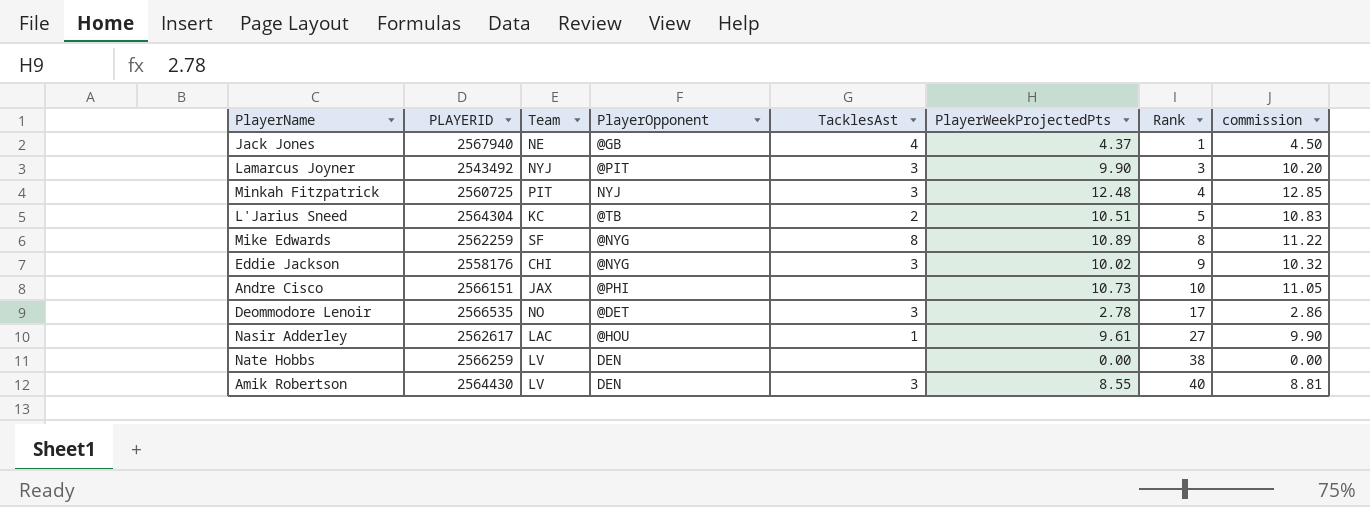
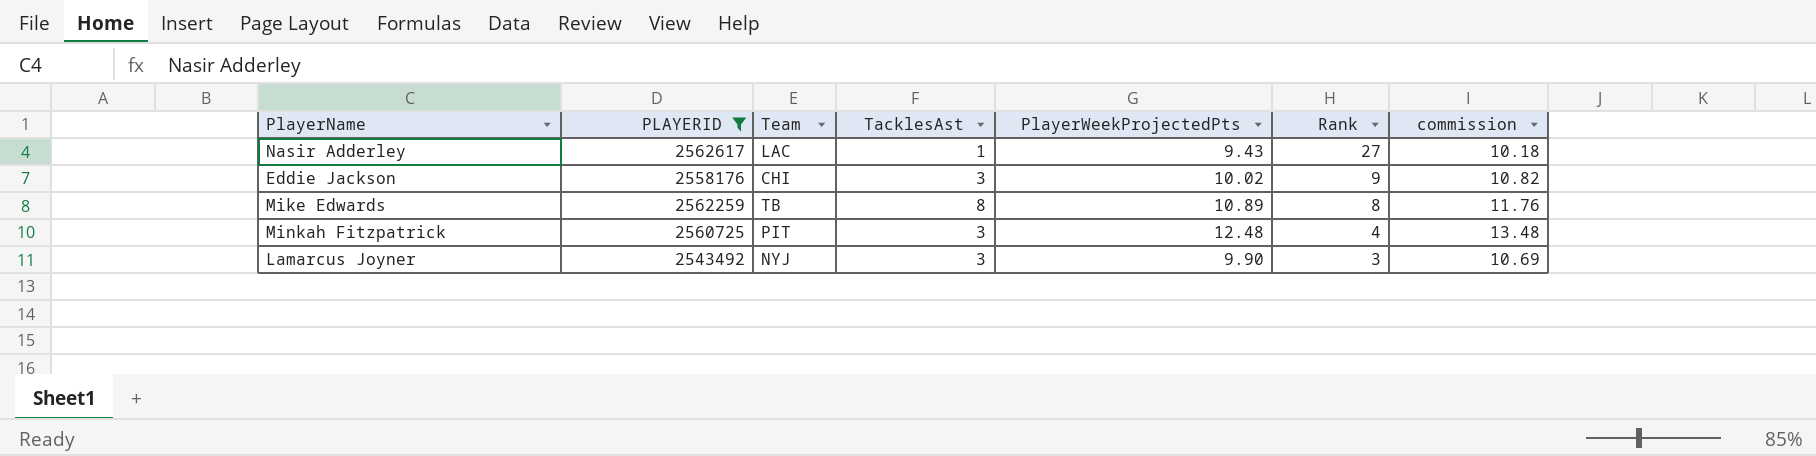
filter: none -> PLAYERID <= 2562617
row order: Rank ascending -> Rank descending
column PlayerOpponent | position: 4 -> none
column commission | formula: [PlayerWeekProjectedPts] * 1.03 -> [PlayerWeekProjectedPts] * 1.08
Nasir Adderley | PlayerWeekProjectedPts: 9.61 -> 9.43
Mike Edwards | Team: SF -> TB

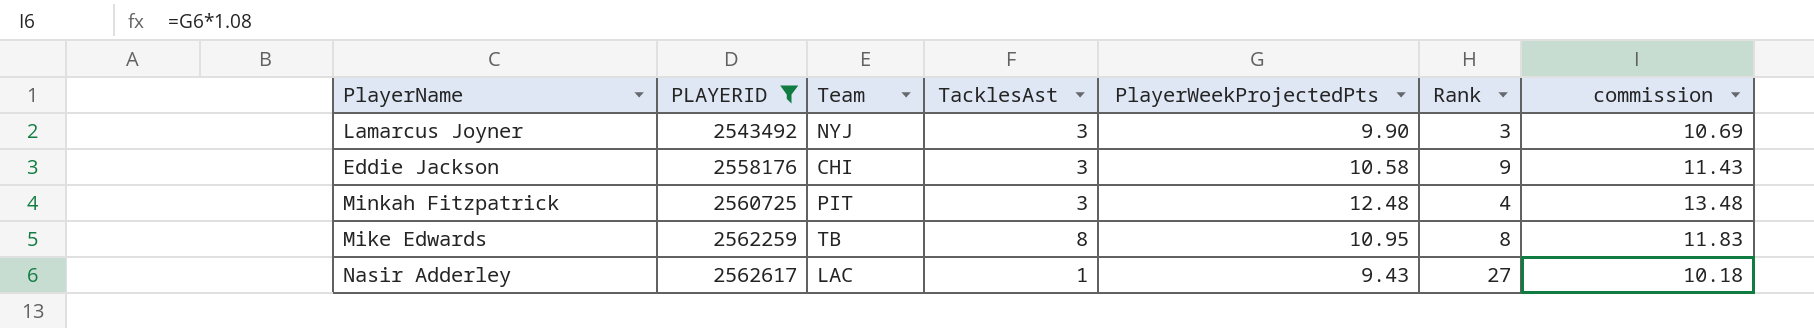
row order: Rank descending -> PLAYERID ascending
Eddie Jackson | PlayerWeekProjectedPts: 10.02 -> 10.58
Eddie Jackson | commission: 10.82 -> 11.43
Mike Edwards | PlayerWeekProjectedPts: 10.89 -> 10.95
Mike Edwards | commission: 11.76 -> 11.83

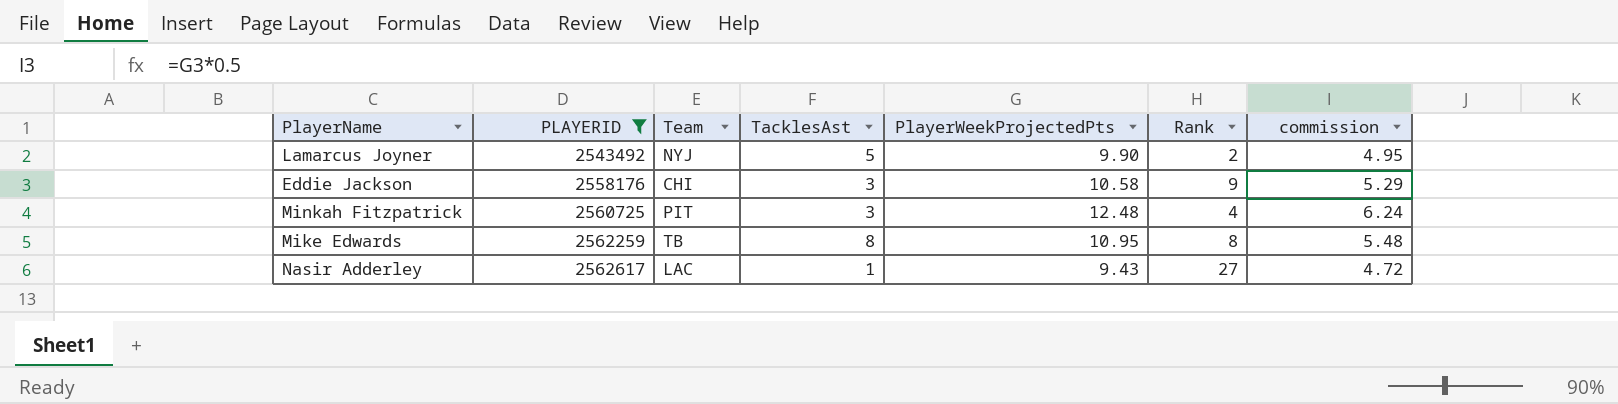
column commission | formula: [PlayerWeekProjectedPts] * 1.08 -> [PlayerWeekProjectedPts] * 0.5
Lamarcus Joyner | TacklesAst: 3 -> 5
Lamarcus Joyner | Rank: 3 -> 2

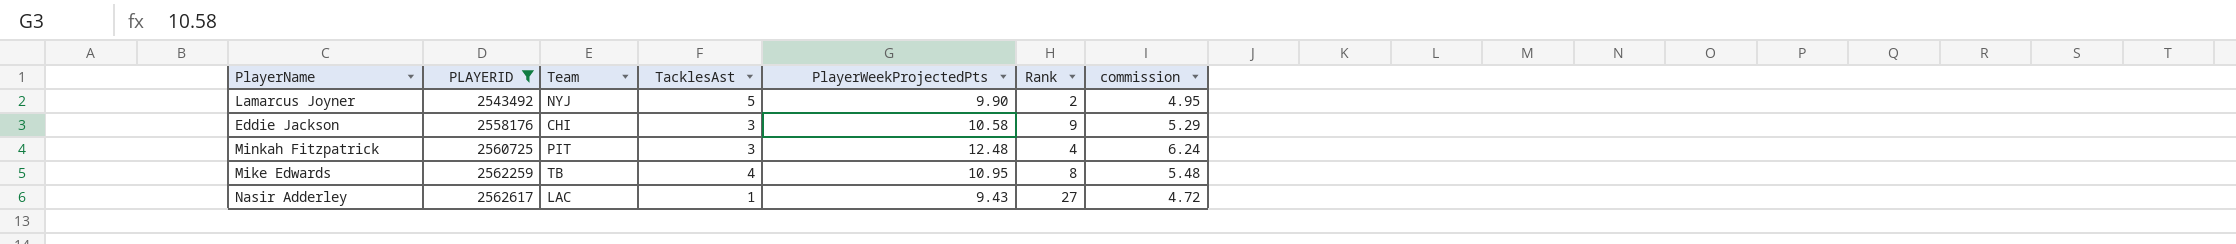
Mike Edwards | TacklesAst: 8 -> 4

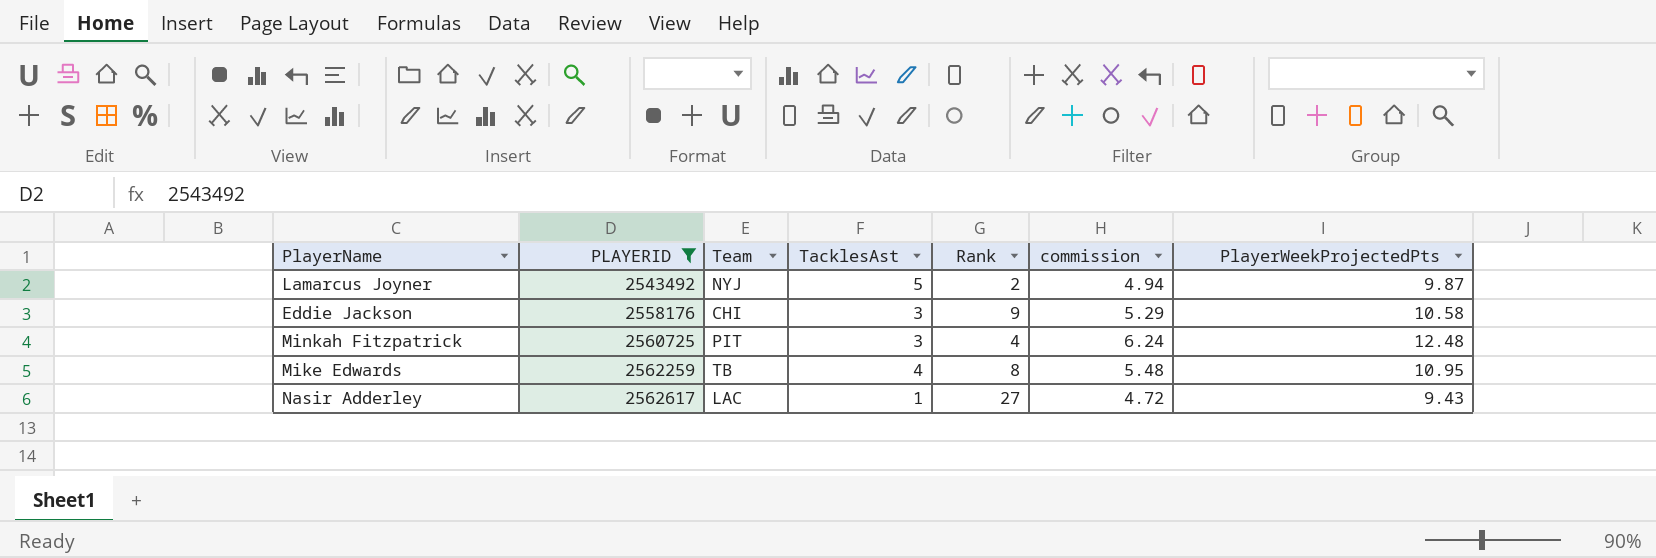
column PlayerWeekProjectedPts | position: 5 -> 7
Lamarcus Joyner | commission: 4.95 -> 4.94
Lamarcus Joyner | PlayerWeekProjectedPts: 9.90 -> 9.87

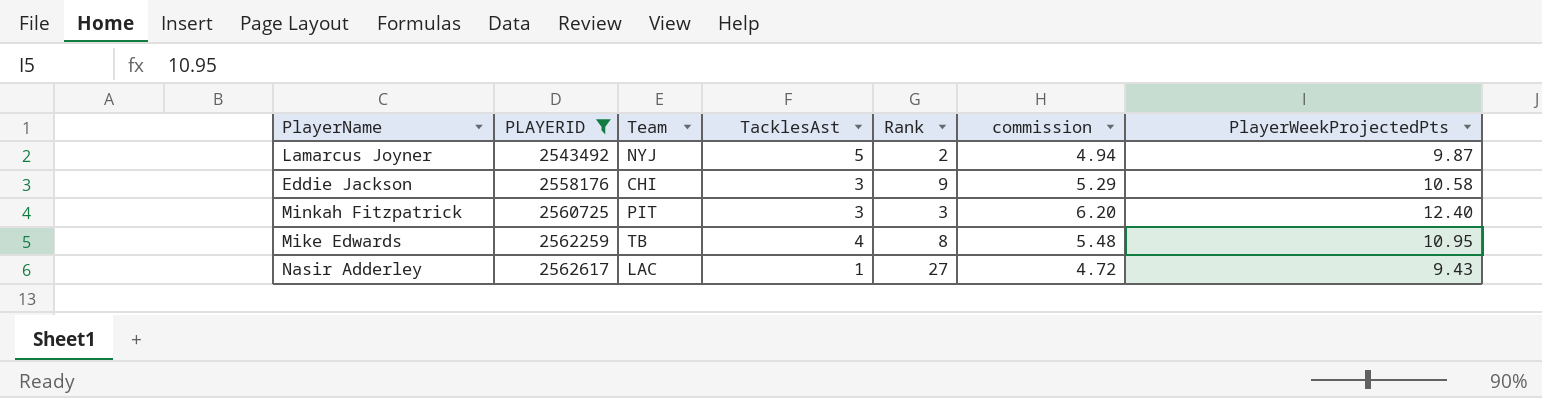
Minkah Fitzpatrick | Rank: 4 -> 3
Minkah Fitzpatrick | commission: 6.24 -> 6.20
Minkah Fitzpatrick | PlayerWeekProjectedPts: 12.48 -> 12.40

